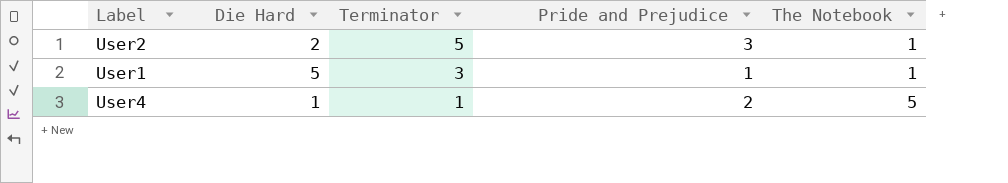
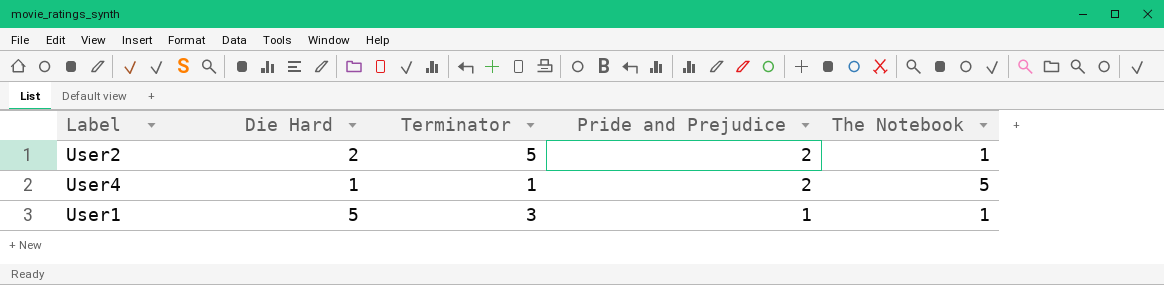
row order: Terminator descending -> Pride and Prejudice descending
User2 | Pride and Prejudice: 3 -> 2

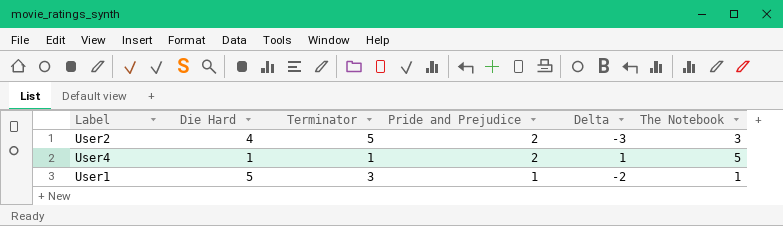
column Delta | formula: none -> [Pride and Prejudice] - [Terminator]
User2 | Die Hard: 2 -> 4
User2 | The Notebook: 1 -> 3

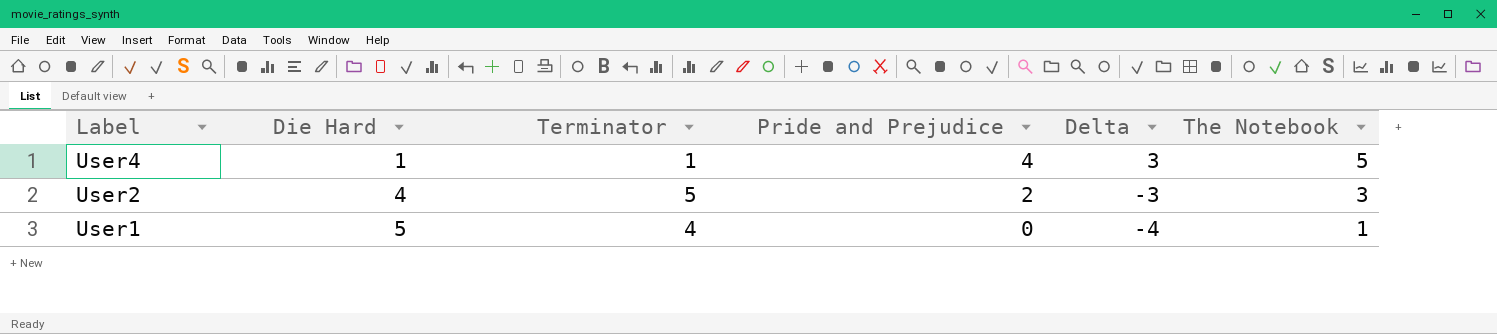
row order: Pride and Prejudice descending -> Label descending
User4 | Pride and Prejudice: 2 -> 4
User4 | Delta: 1 -> 3
User1 | Terminator: 3 -> 4
User1 | Pride and Prejudice: 1 -> 0
User1 | Delta: -2 -> -4

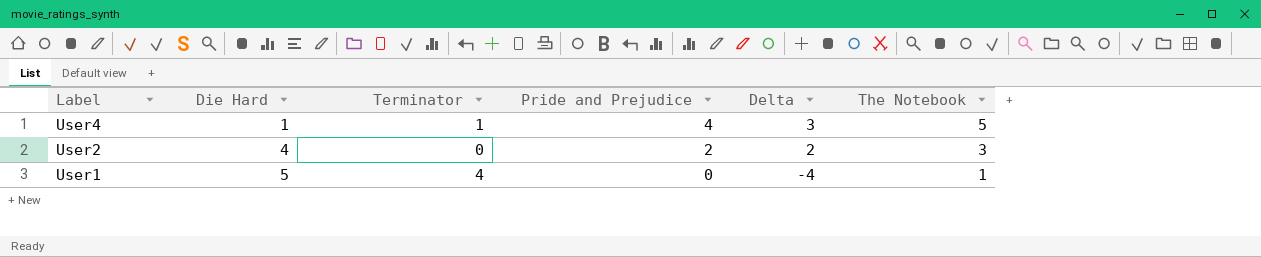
User2 | Terminator: 5 -> 0
User2 | Delta: -3 -> 2

